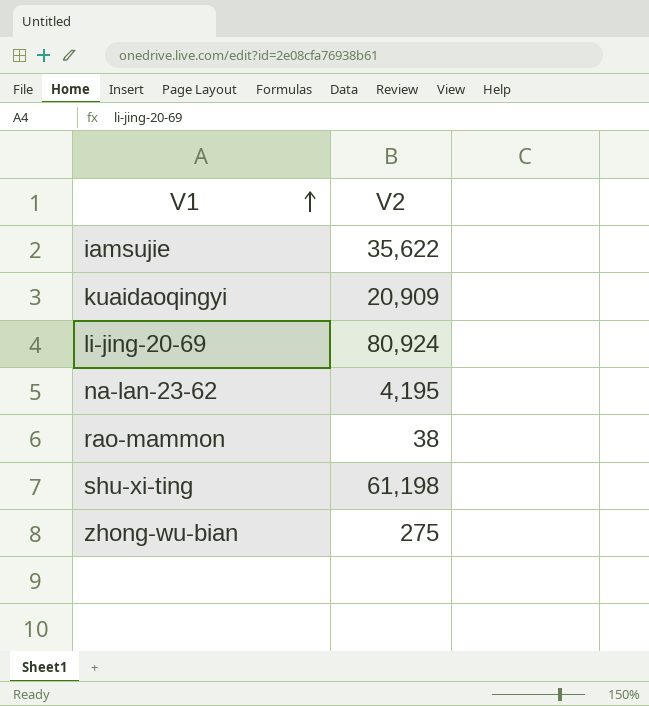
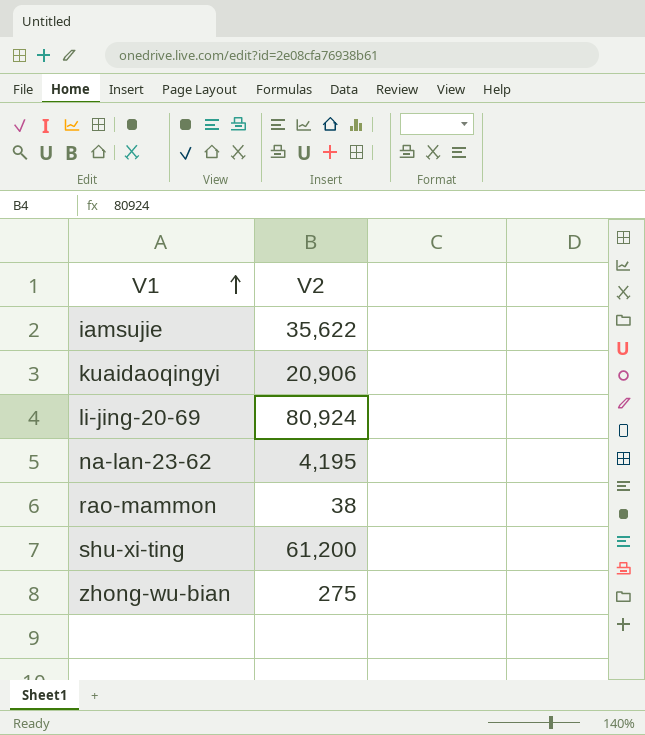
kuaidaoqingyi | V2: 20,909 -> 20,906
shu-xi-ting | V2: 61,198 -> 61,200

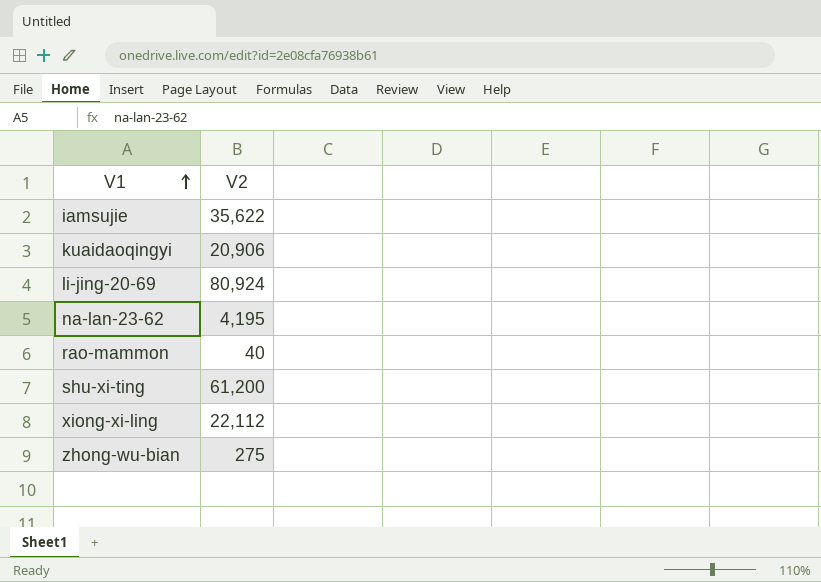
rao-mammon | V2: 38 -> 40
row xiong-xi-ling: none -> 22,112

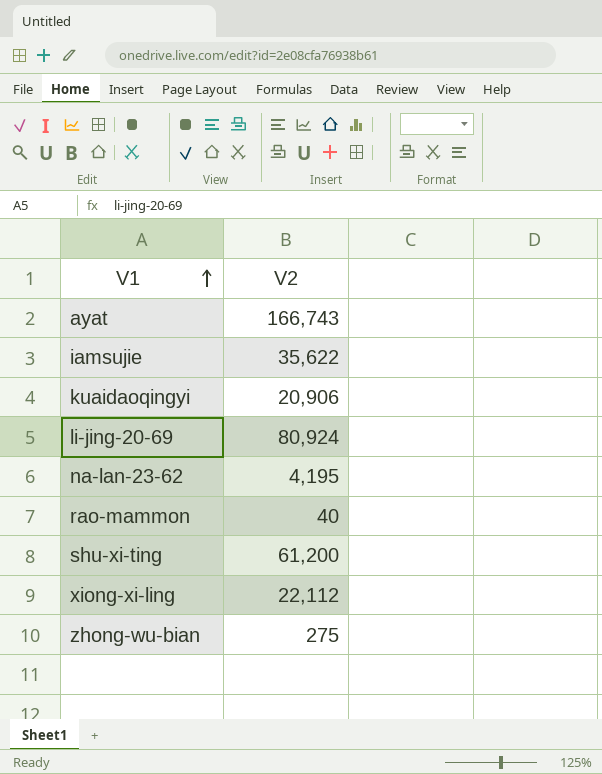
row ayat: none -> 166,743

